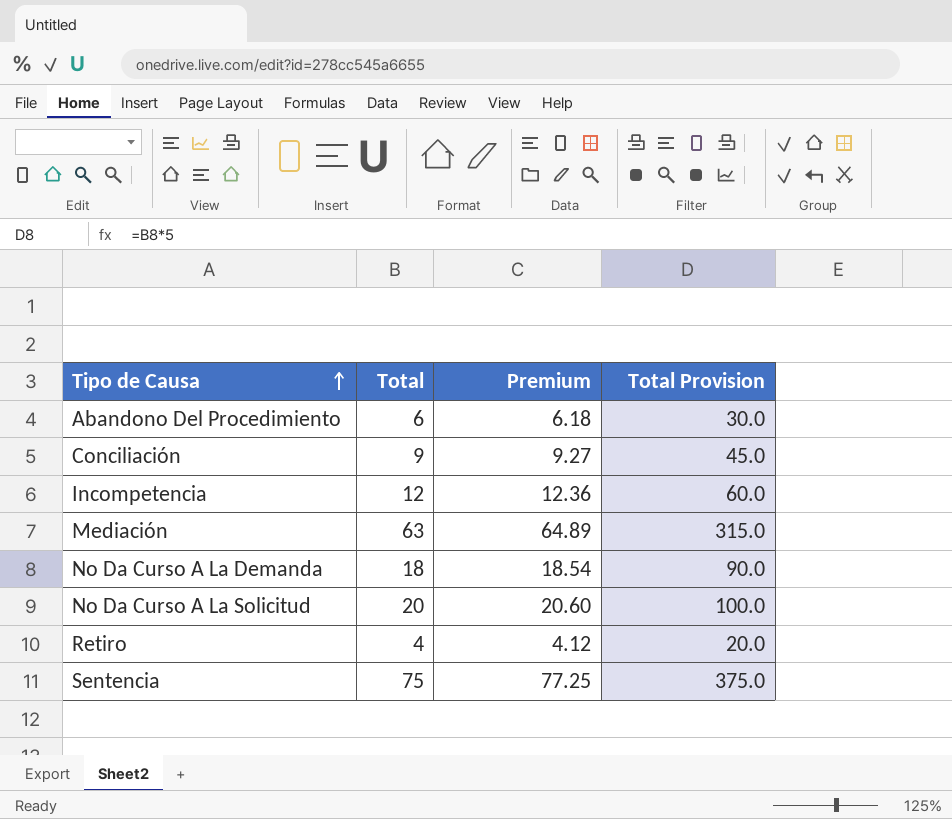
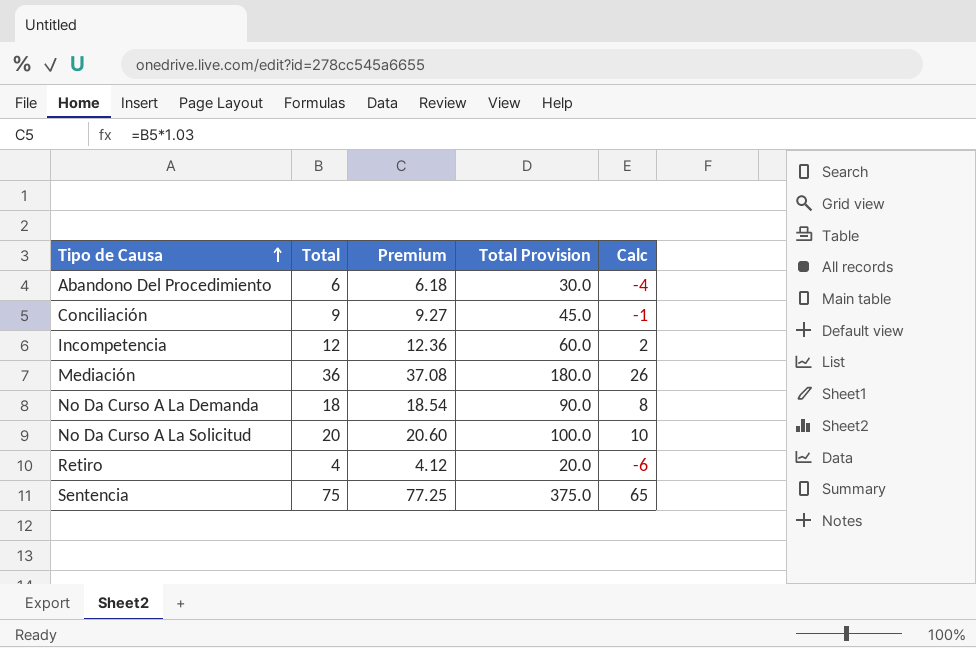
column Calc | formula: none -> [Total] - 10
Mediación | Total: 63 -> 36
Mediación | Premium: 64.89 -> 37.08
Mediación | Total Provision: 315.0 -> 180.0

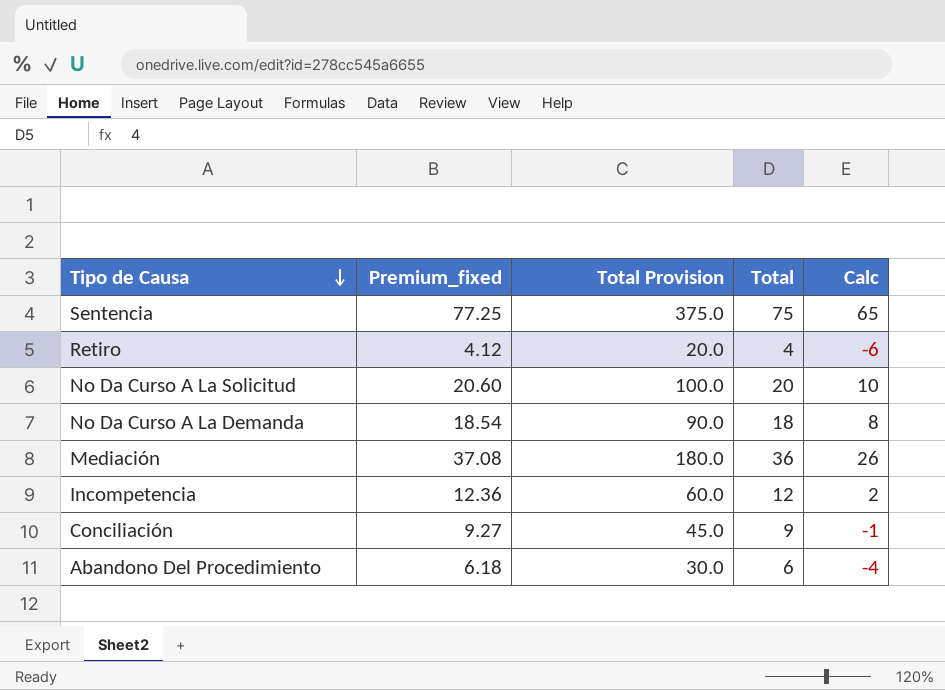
row order: Tipo de Causa ascending -> Tipo de Causa descending
column name: Premium -> Premium_fixed
column Total | position: 2 -> 4

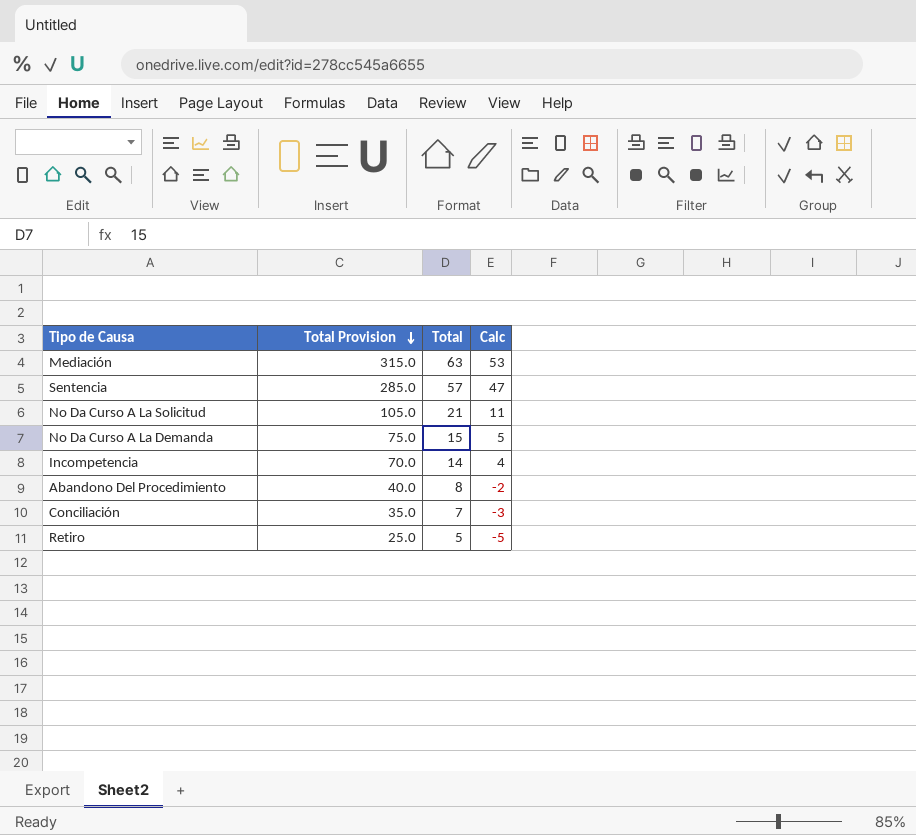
row order: Tipo de Causa descending -> Total Provision descending
column Premium_fixed | formula: [Total] * 1.03 -> none
Mediación | Total Provision: 180.0 -> 315.0
Mediación | Total: 36 -> 63
Mediación | Calc: 26 -> 53
Sentencia | Total Provision: 375.0 -> 285.0
Sentencia | Total: 75 -> 57
Sentencia | Calc: 65 -> 47
No Da Curso A La Solicitud | Total Provision: 100.0 -> 105.0
No Da Curso A La Solicitud | Total: 20 -> 21
No Da Curso A La Solicitud | Calc: 10 -> 11
No Da Curso A La Demanda | Total Provision: 90.0 -> 75.0
No Da Curso A La Demanda | Total: 18 -> 15
No Da Curso A La Demanda | Calc: 8 -> 5
Incompetencia | Total Provision: 60.0 -> 70.0
Incompetencia | Total: 12 -> 14
Incompetencia | Calc: 2 -> 4
Abandono Del Procedimiento | Total Provision: 30.0 -> 40.0
Abandono Del Procedimiento | Total: 6 -> 8
Abandono Del Procedimiento | Calc: -4 -> -2
Conciliación | Total Provision: 45.0 -> 35.0
Conciliación | Total: 9 -> 7
Conciliación | Calc: -1 -> -3
Retiro | Total Provision: 20.0 -> 25.0
Retiro | Total: 4 -> 5
Retiro | Calc: -6 -> -5

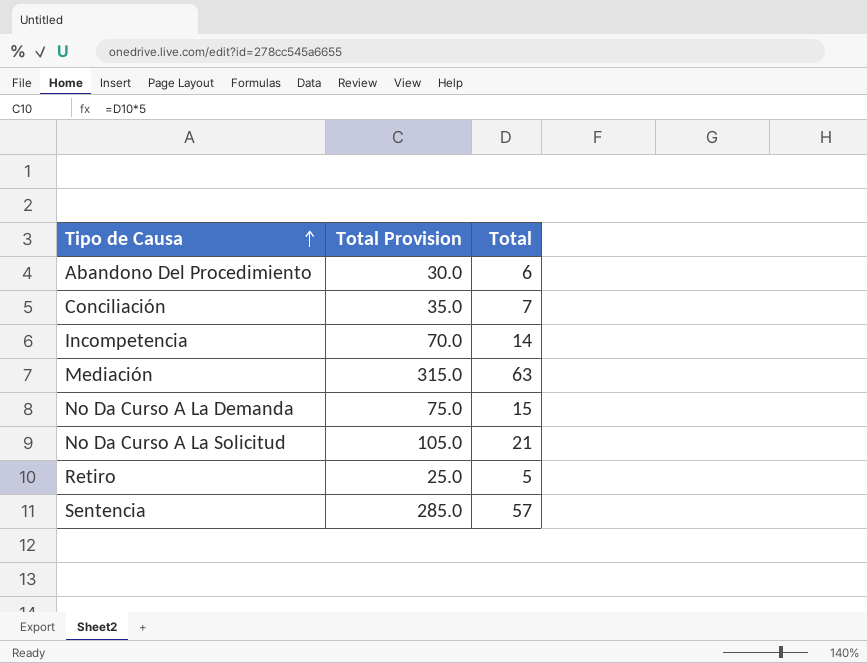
row order: Total Provision descending -> Tipo de Causa ascending
column Calc | formula: [Total] - 10 -> none
Abandono Del Procedimiento | Total Provision: 40.0 -> 30.0
Abandono Del Procedimiento | Total: 8 -> 6

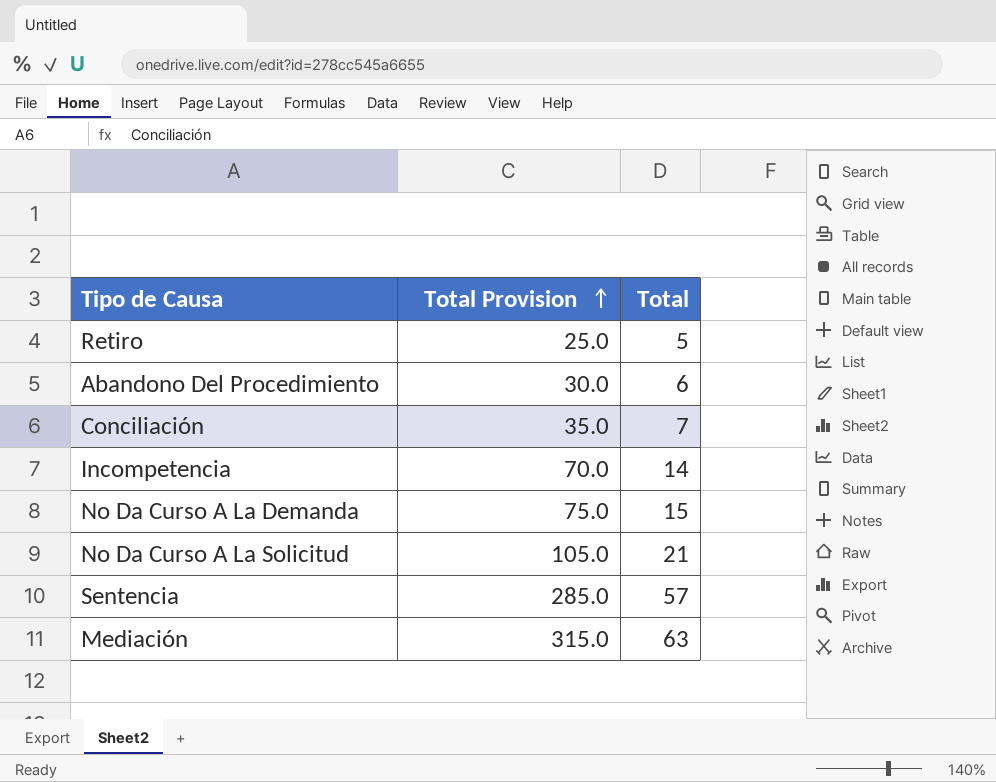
row order: Tipo de Causa ascending -> Total Provision ascending

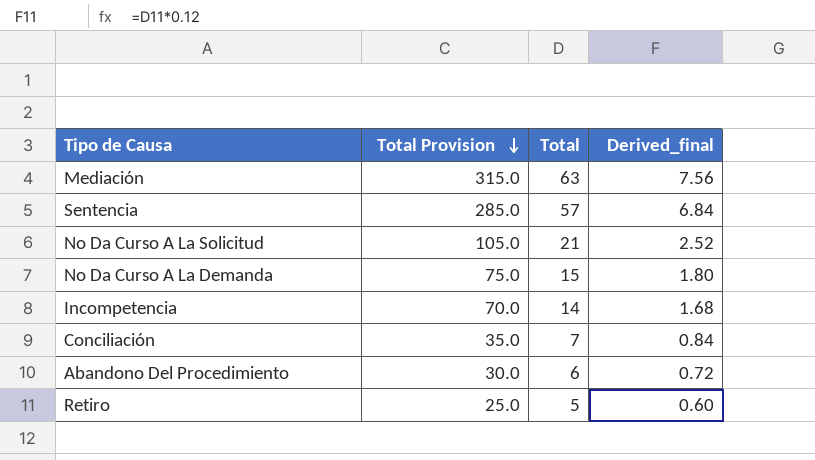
row order: Total Provision ascending -> Total Provision descending
column Derived_final | formula: none -> [Total] * 0.12

